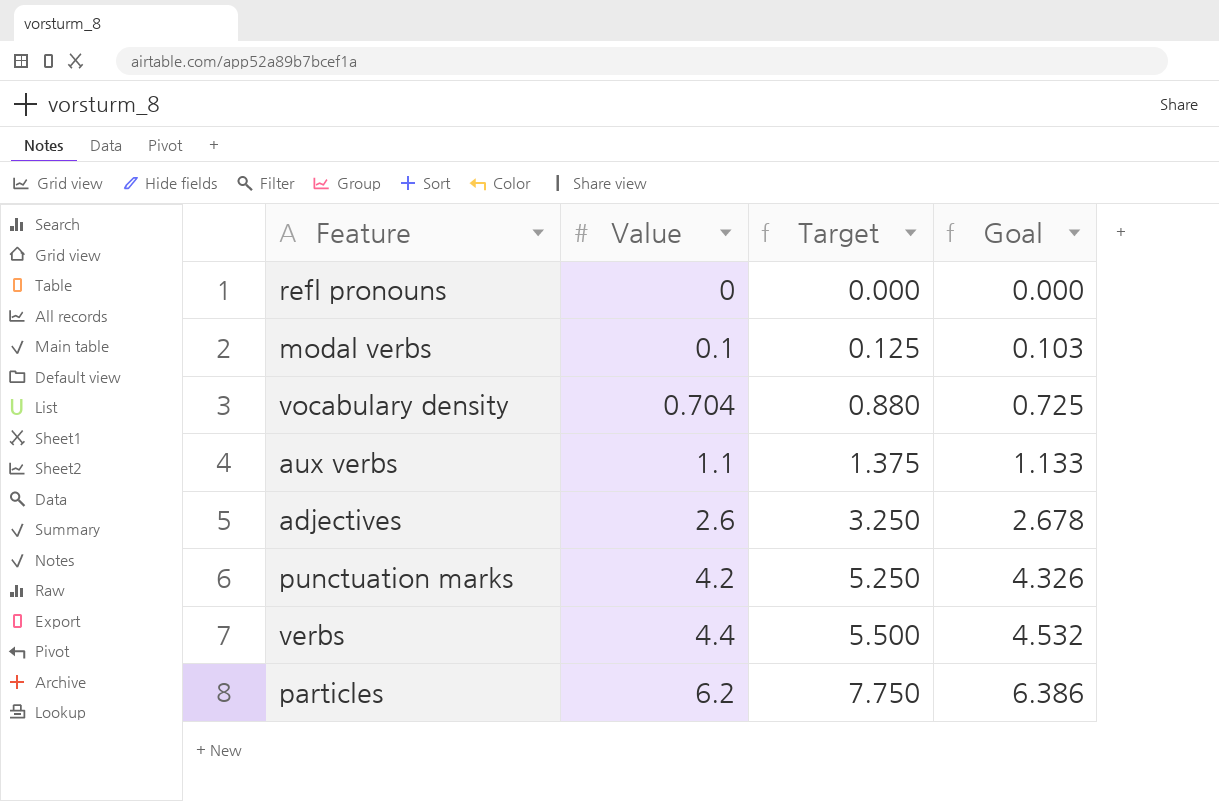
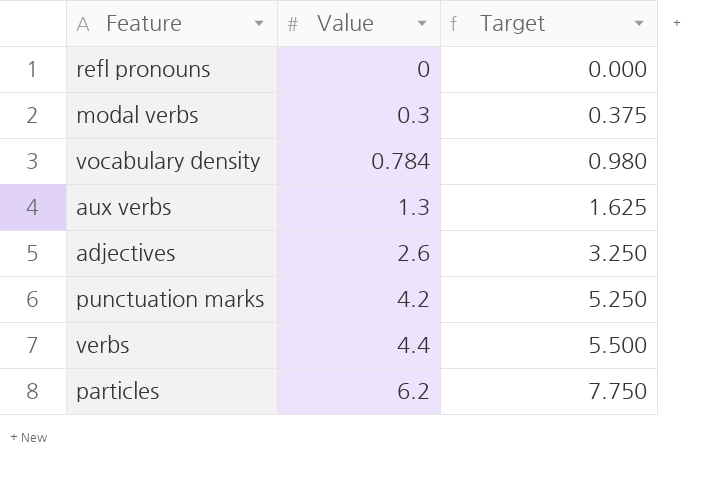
column Goal | formula: [Value] * 1.03 -> none
modal verbs | Value: 0.1 -> 0.3
modal verbs | Target: 0.125 -> 0.375
vocabulary density | Value: 0.704 -> 0.784
vocabulary density | Target: 0.880 -> 0.980
aux verbs | Value: 1.1 -> 1.3
aux verbs | Target: 1.375 -> 1.625

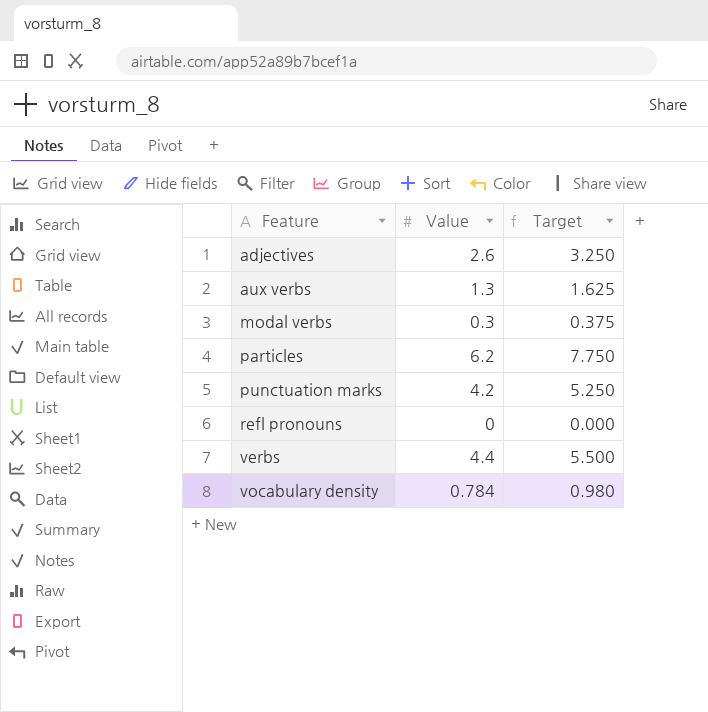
row order: Value ascending -> Feature ascending

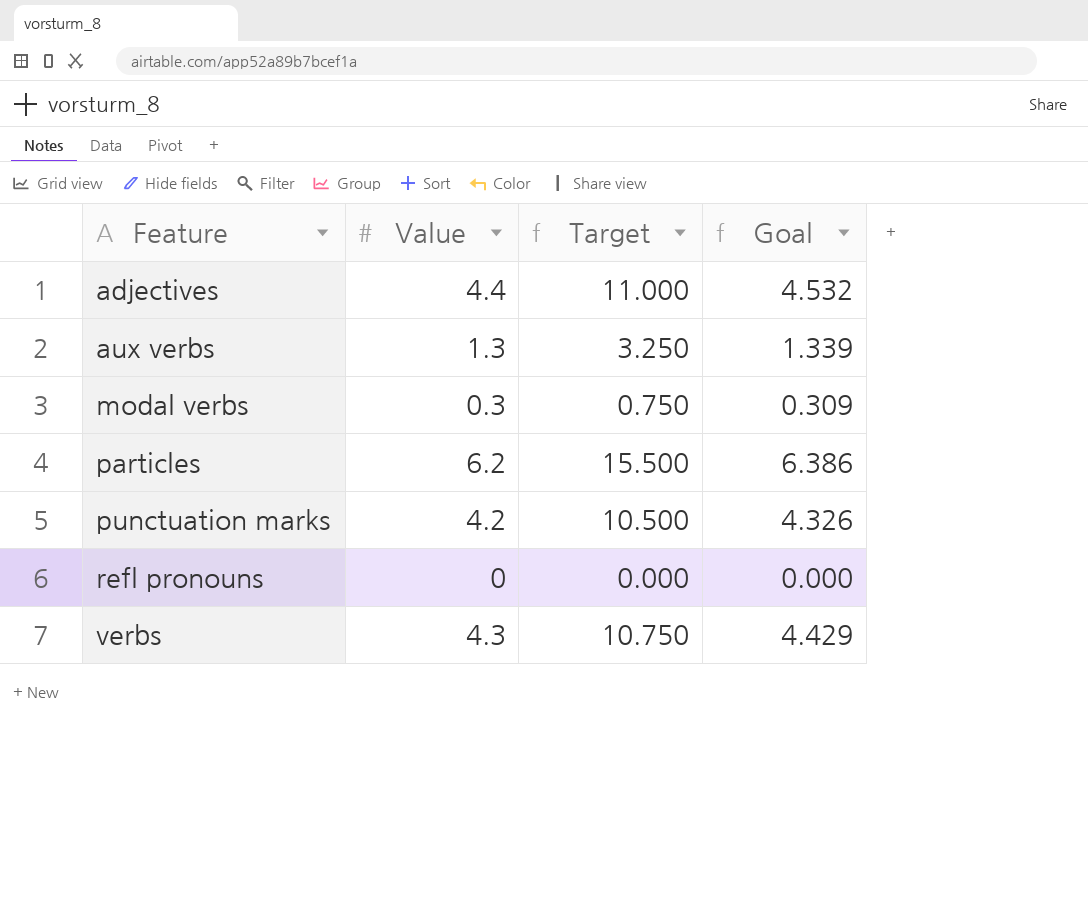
column Target | formula: [Value] * 1.25 -> [Value] * 2.5
column Goal | formula: none -> [Value] * 1.03
row vocabulary density: 0.784 | 0.980 -> none
adjectives | Value: 2.6 -> 4.4
verbs | Value: 4.4 -> 4.3

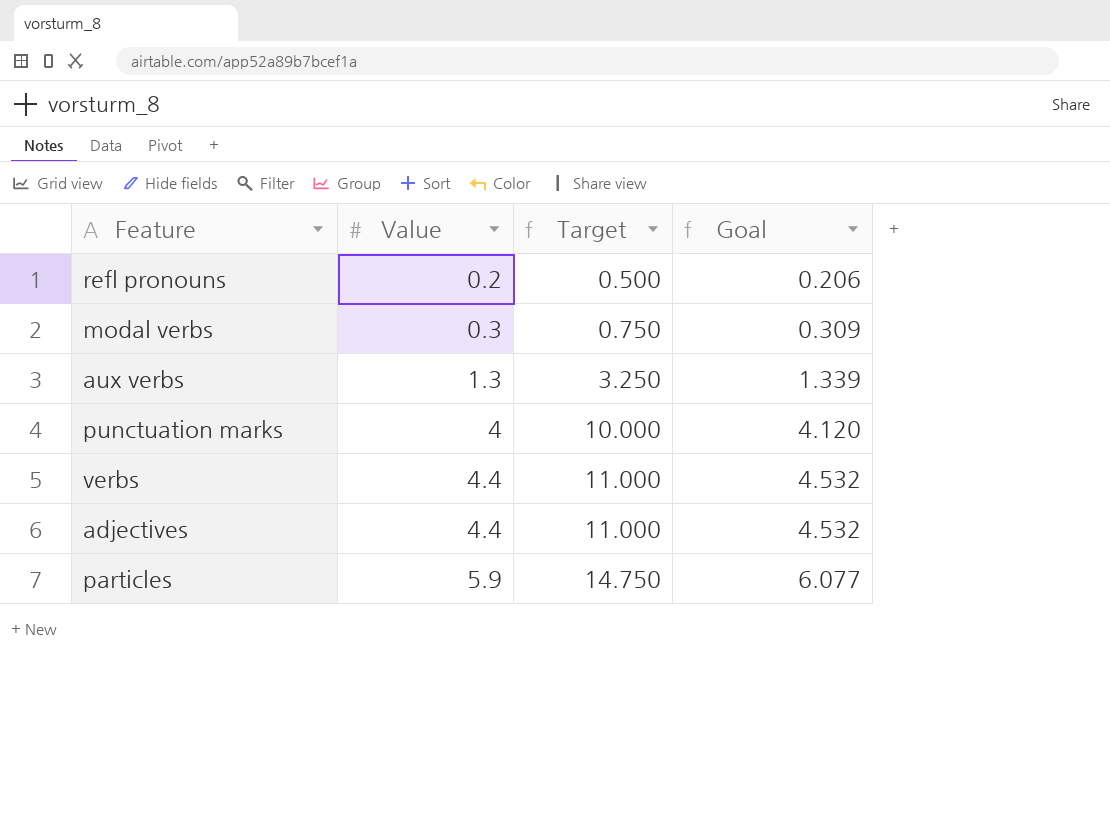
row order: Feature ascending -> Value ascending
refl pronouns | Value: 0 -> 0.2
refl pronouns | Target: 0.000 -> 0.500
refl pronouns | Goal: 0.000 -> 0.206
punctuation marks | Value: 4.2 -> 4
punctuation marks | Target: 10.500 -> 10.000
punctuation marks | Goal: 4.326 -> 4.120
verbs | Value: 4.3 -> 4.4
verbs | Target: 10.750 -> 11.000
verbs | Goal: 4.429 -> 4.532
particles | Value: 6.2 -> 5.9
particles | Target: 15.500 -> 14.750
particles | Goal: 6.386 -> 6.077

